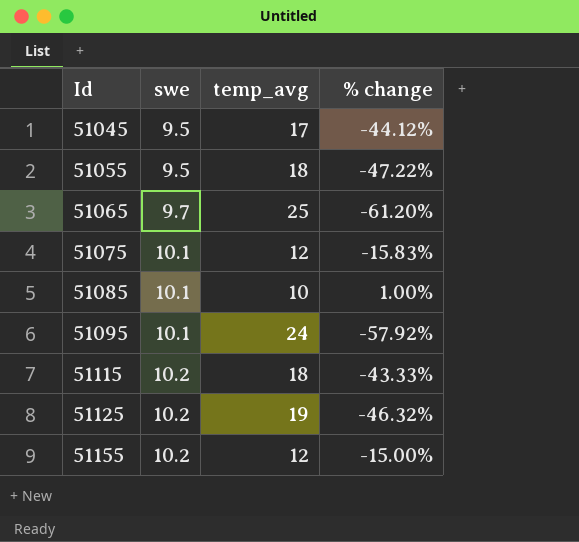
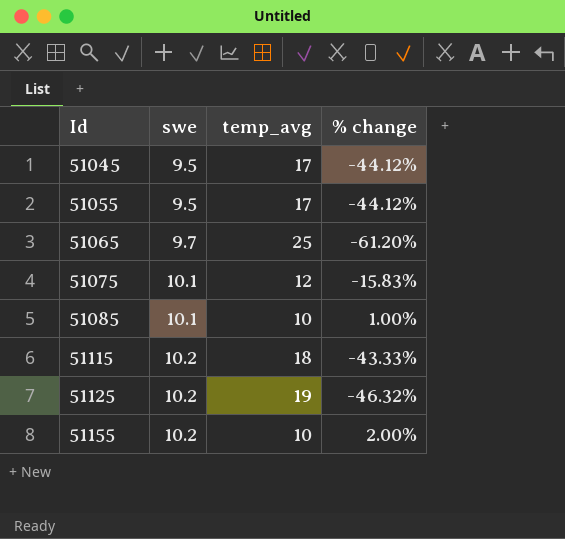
row 51095: 10.1 | 24 | -57.92% -> none
51055 | temp_avg: 18 -> 17
51055 | % change: -47.22% -> -44.12%
51155 | temp_avg: 12 -> 10
51155 | % change: -15.00% -> 2.00%

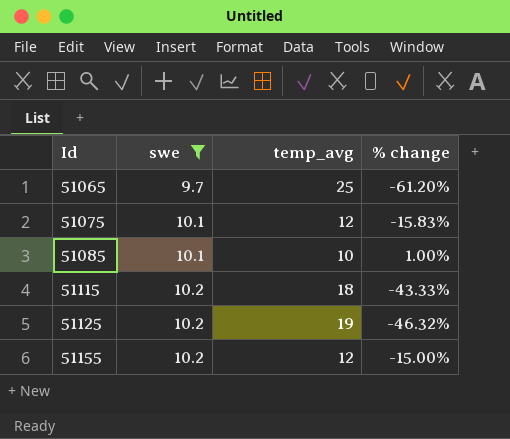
filter: none -> swe != 9.5
51155 | temp_avg: 10 -> 12
51155 | % change: 2.00% -> -15.00%

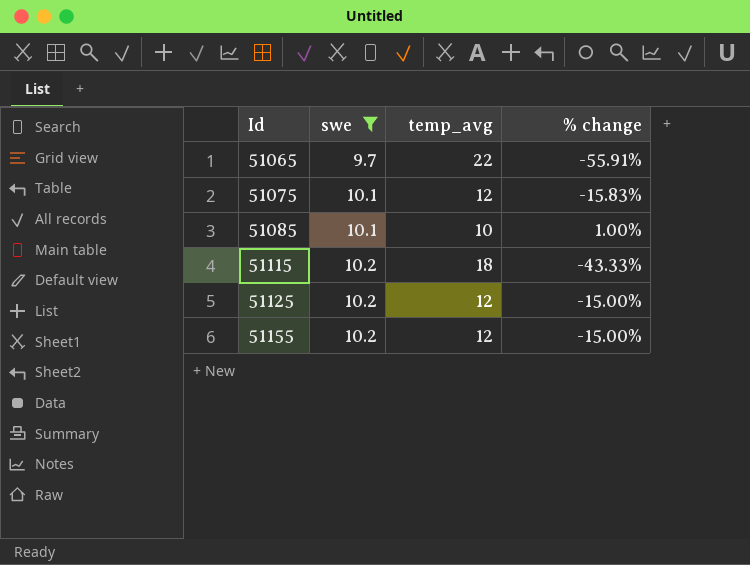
51065 | temp_avg: 25 -> 22
51065 | % change: -61.20% -> -55.91%
51125 | temp_avg: 19 -> 12
51125 | % change: -46.32% -> -15.00%

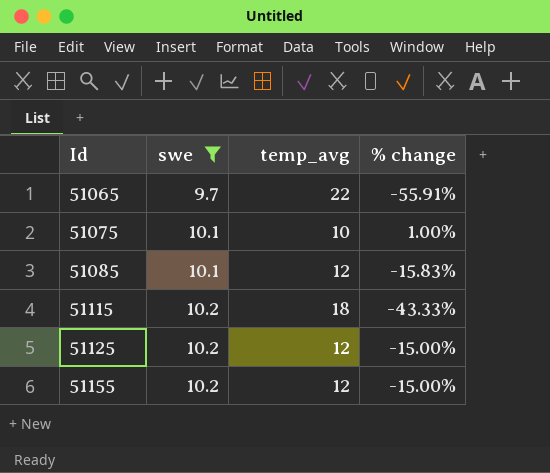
51075 | temp_avg: 12 -> 10
51075 | % change: -15.83% -> 1.00%
51085 | temp_avg: 10 -> 12
51085 | % change: 1.00% -> -15.83%

